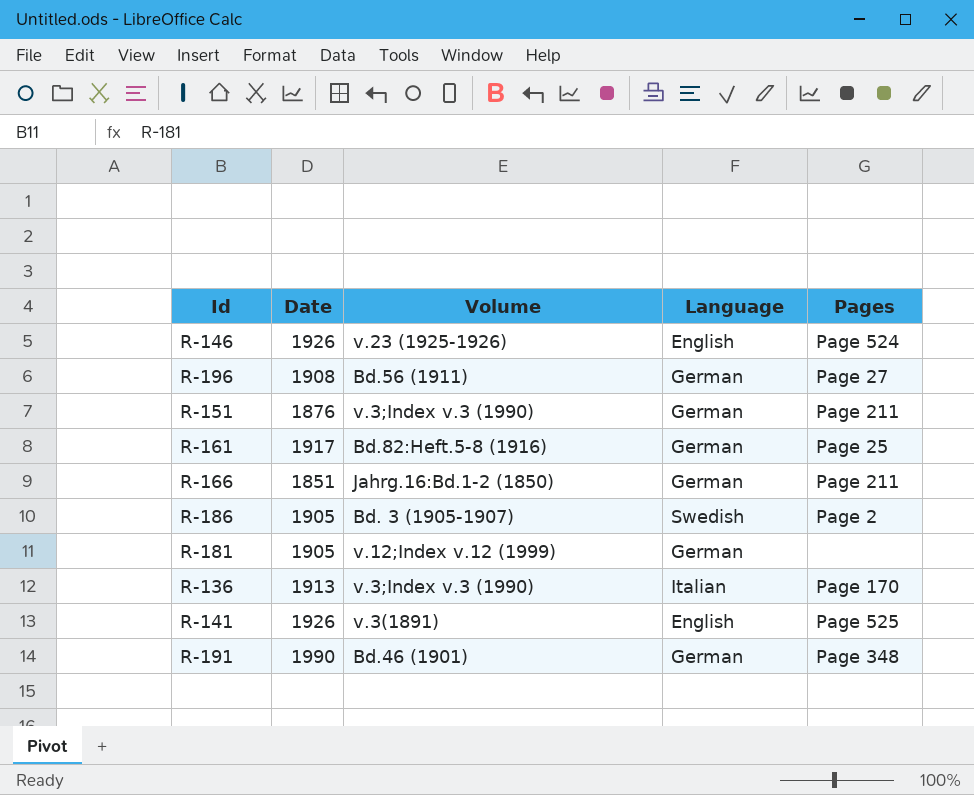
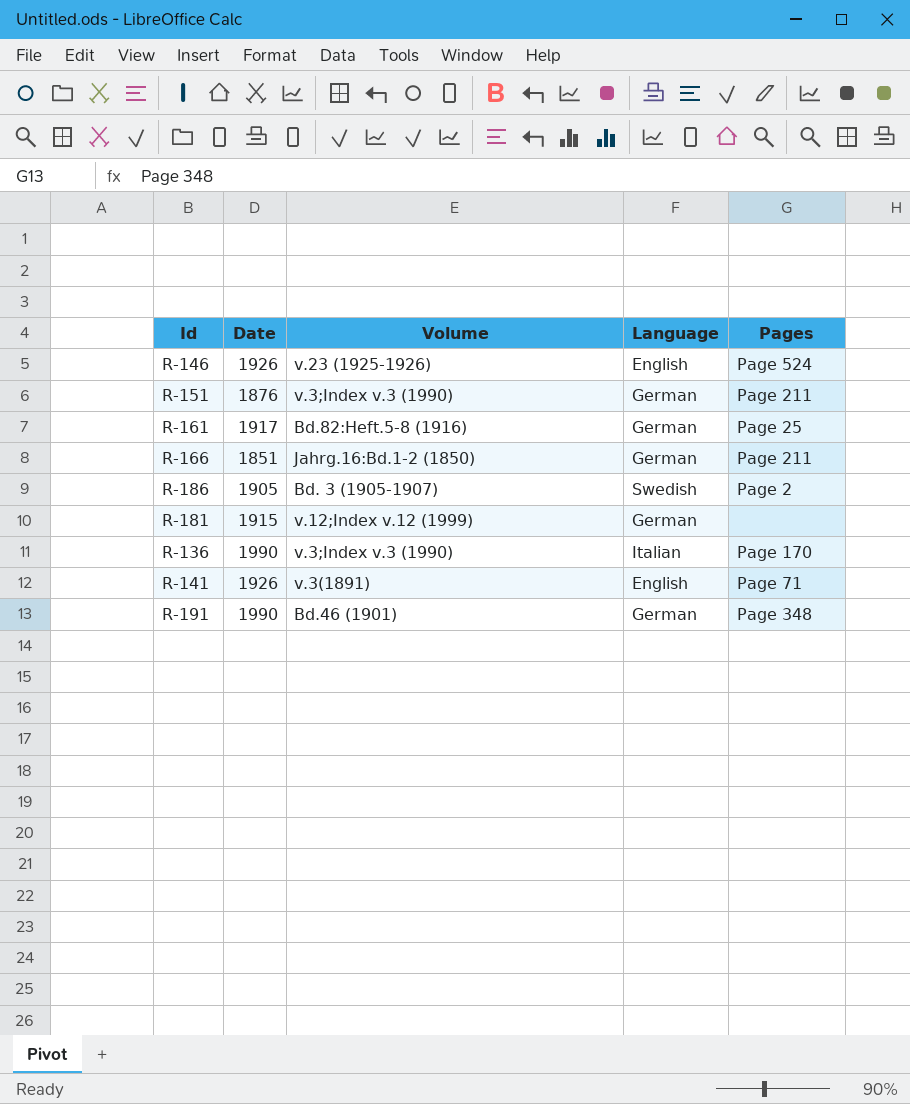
row R-196: 1908 | Bd.56 (1911) | German | Page 27 -> none
R-181 | Date: 1905 -> 1915
R-136 | Date: 1913 -> 1990
R-141 | Pages: Page 525 -> Page 71

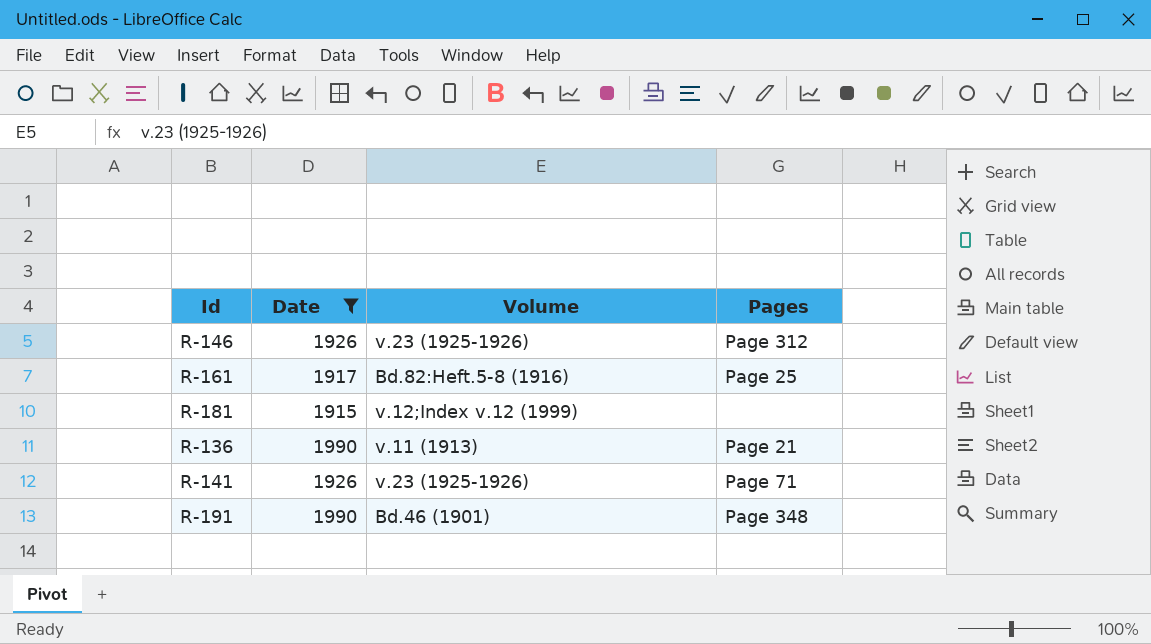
filter: none -> Date >= 1915
column Language | position: 4 -> none
R-146 | Pages: Page 524 -> Page 312
R-136 | Volume: v.3;Index v.3 (1990) -> v.11 (1913)
R-136 | Pages: Page 170 -> Page 21
R-141 | Volume: v.3(1891) -> v.23 (1925-1926)

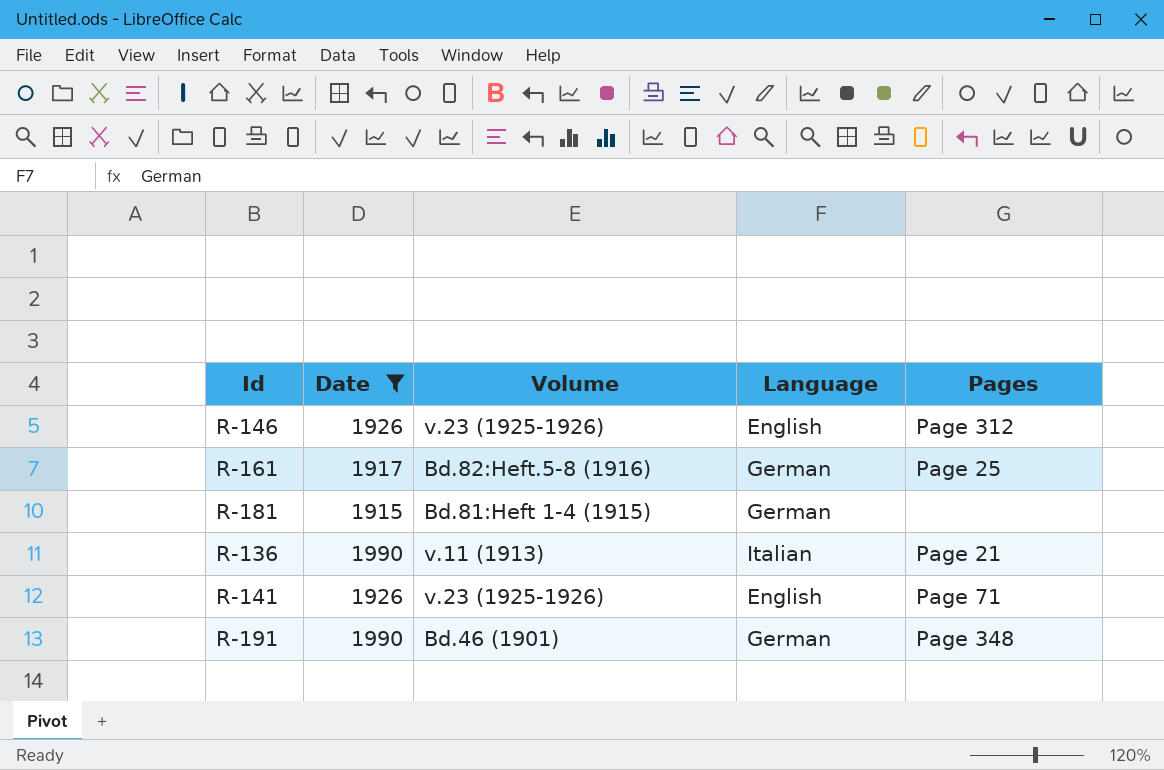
column Language | position: none -> 4
R-181 | Volume: v.12;Index v.12 (1999) -> Bd.81:Heft 1-4 (1915)

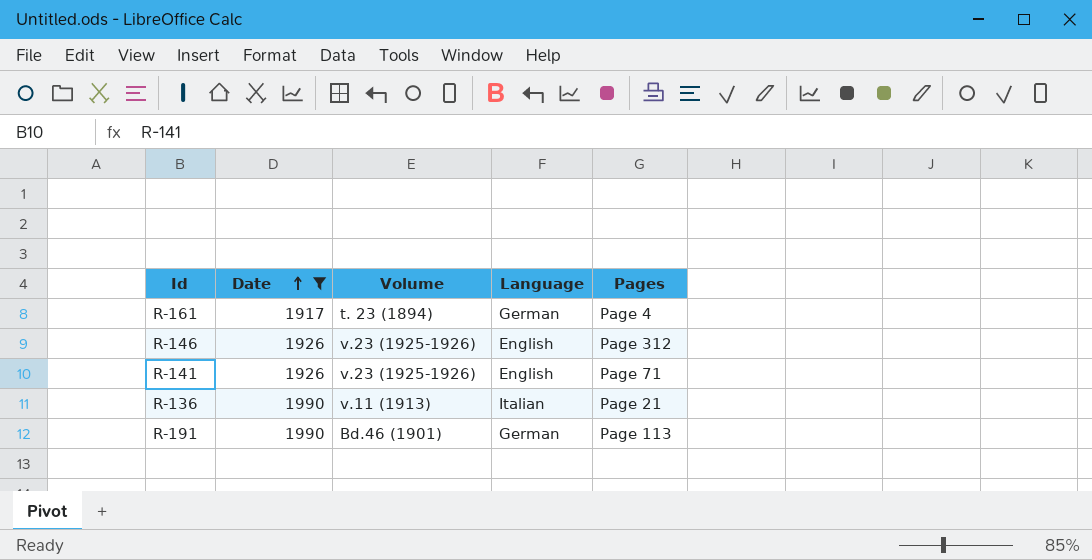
row order: none -> Date ascending
row R-181: 1915 | Bd.81:Heft 1-4 (1915) | German | none -> none
R-161 | Volume: Bd.82:Heft.5-8 (1916) -> t. 23 (1894)
R-161 | Pages: Page 25 -> Page 4
R-191 | Pages: Page 348 -> Page 113

